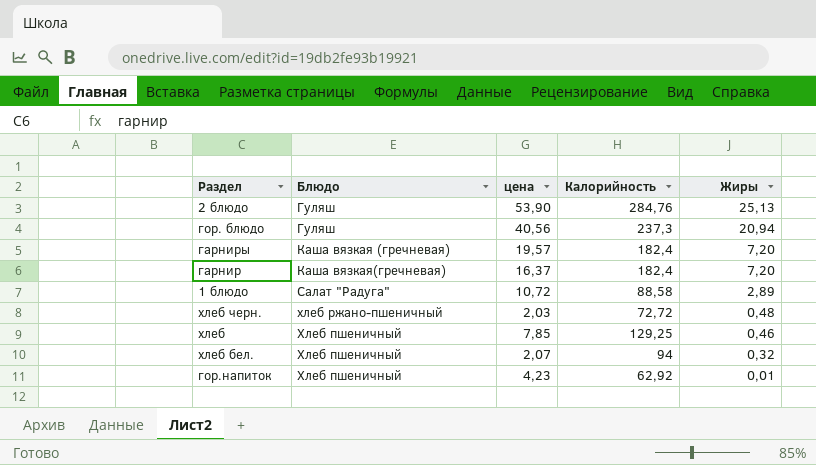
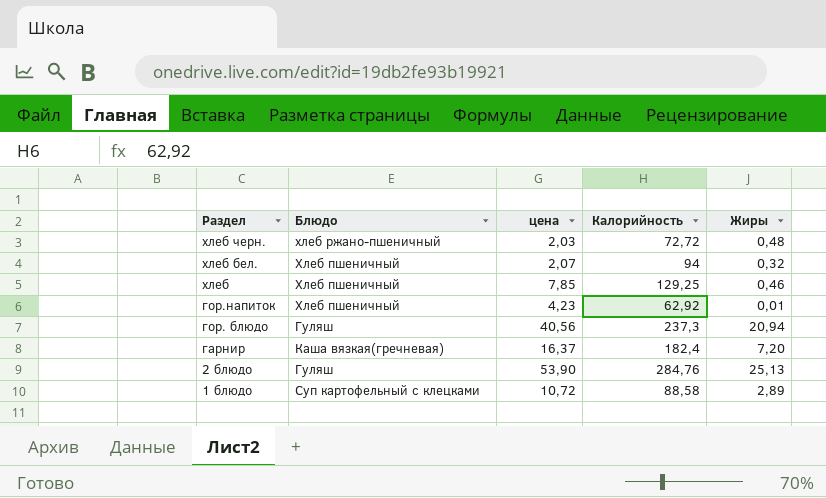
row order: Жиры descending -> Раздел descending
row гарниры: Каша вязкая (гречневая) | 19,57 | 182,4 | 7,20 -> none
1 блюдо | Блюдо: Салат "Радуга" -> Суп картофельный с клецками

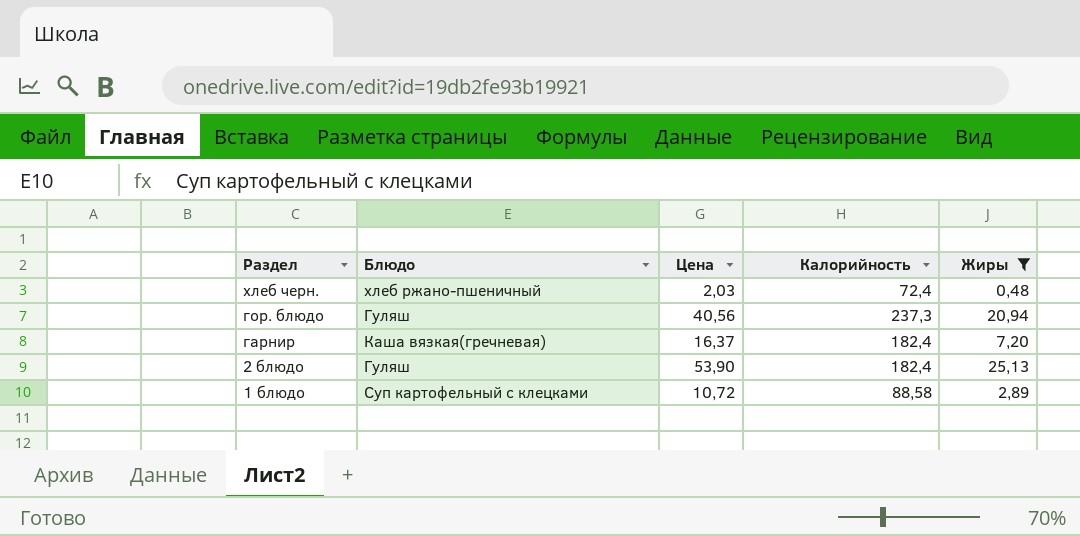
filter: none -> Жиры >= 0,48
column name: цена -> Цена
хлеб черн. | Калорийность: 72,72 -> 72,4
2 блюдо | Калорийность: 284,76 -> 182,4

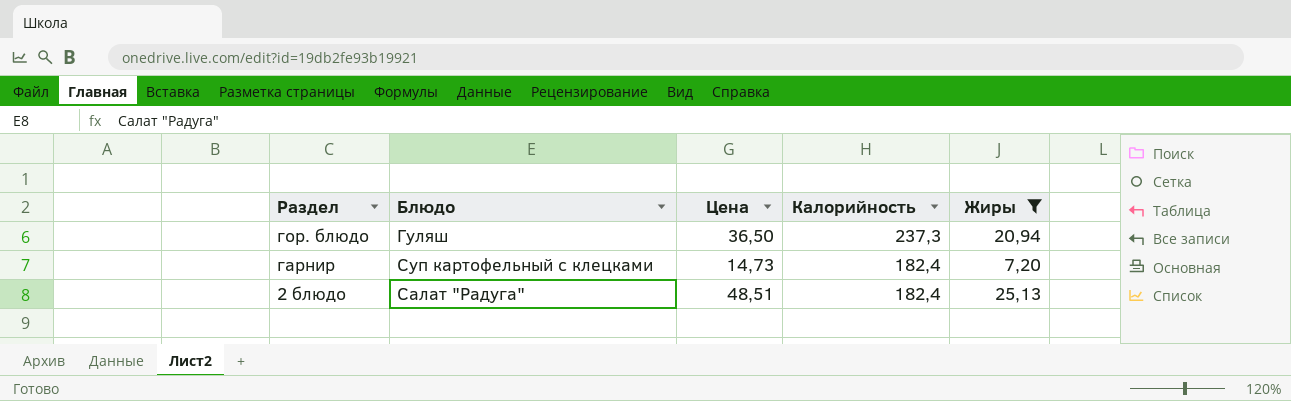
row хлеб черн.: хлеб ржано-пшеничный | 2,03 | 72,4 | 0,48 -> none
row 1 блюдо: Суп картофельный с клецками | 10,72 | 88,58 | 2,89 -> none
гор. блюдо | Цена: 40,56 -> 36,50
гарнир | Блюдо: Каша вязкая(гречневая) -> Суп картофельный с клецками
гарнир | Цена: 16,37 -> 14,73
2 блюдо | Блюдо: Гуляш -> Салат "Радуга"
2 блюдо | Цена: 53,90 -> 48,51

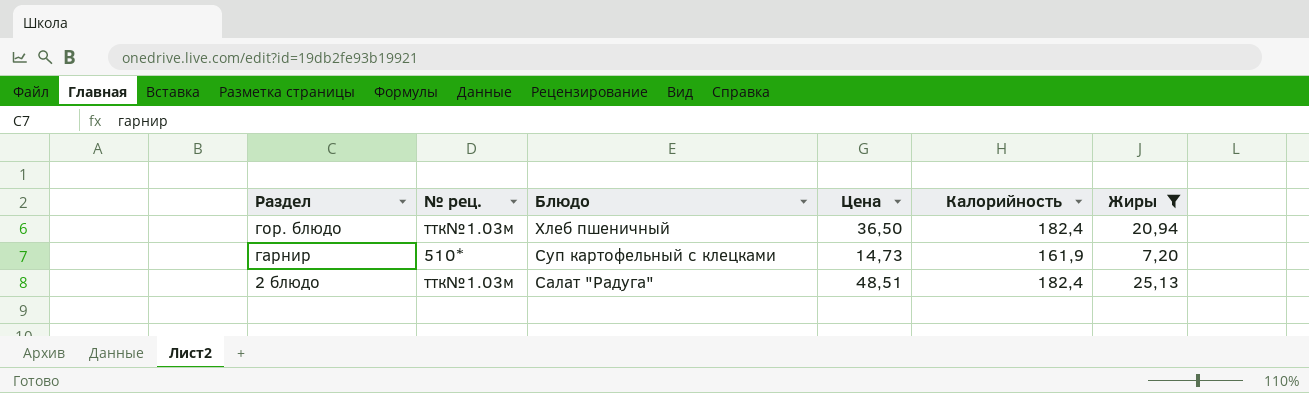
column № рец. | position: none -> 2
гор. блюдо | Блюдо: Гуляш -> Хлеб пшеничный
гор. блюдо | Калорийность: 237,3 -> 182,4
гарнир | Калорийность: 182,4 -> 161,9

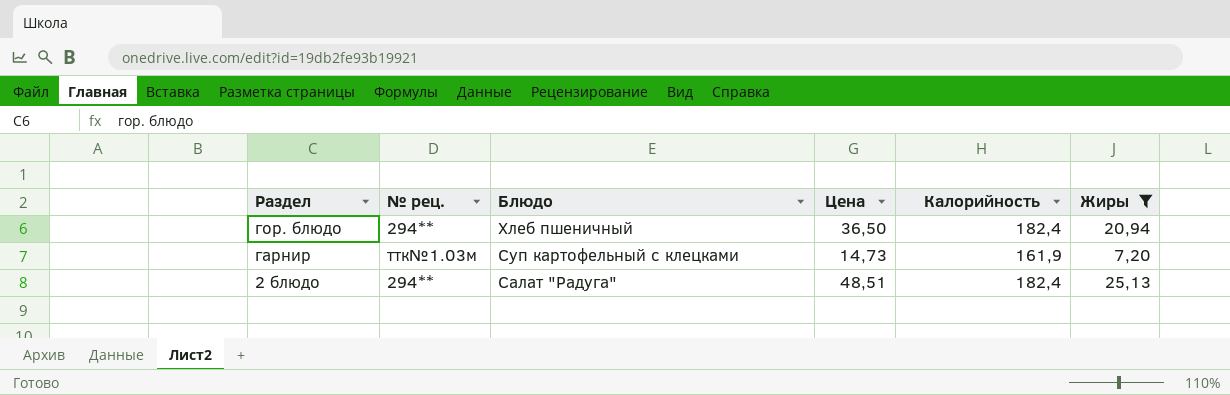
гор. блюдо | № рец.: ттк№1.03м -> 294**
гарнир | № рец.: 510* -> ттк№1.03м
2 блюдо | № рец.: ттк№1.03м -> 294**

